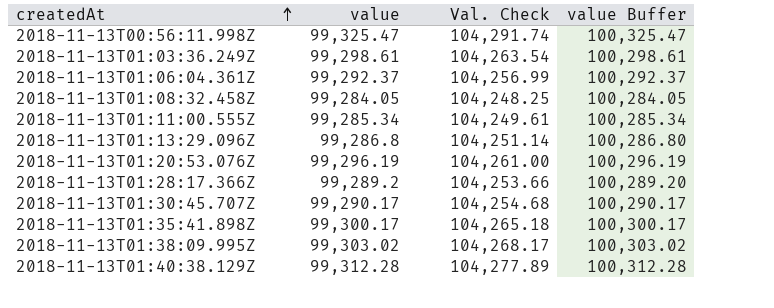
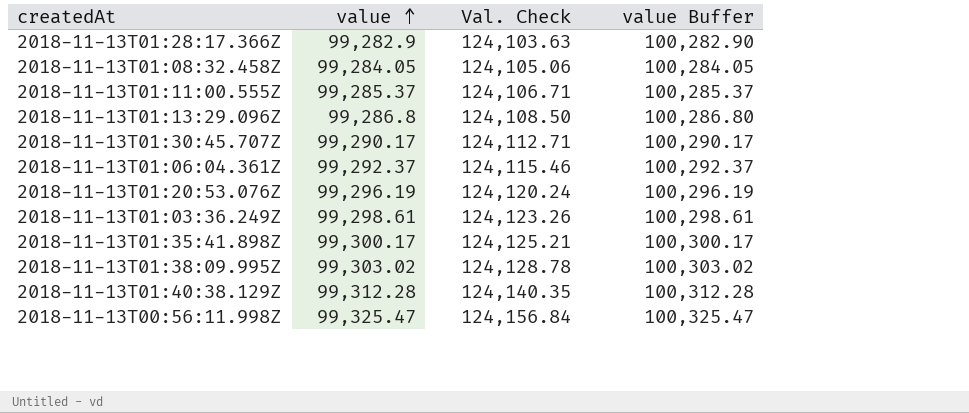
row order: createdAt ascending -> value ascending
column Val. Check | formula: [value] * 1.05 -> [value] * 1.25
2018-11-13T01:28:17.366Z | value: 99,289.2 -> 99,282.9
2018-11-13T01:28:17.366Z | value Buffer: 100,289.20 -> 100,282.90
2018-11-13T01:11:00.555Z | value: 99,285.34 -> 99,285.37
2018-11-13T01:11:00.555Z | value Buffer: 100,285.34 -> 100,285.37

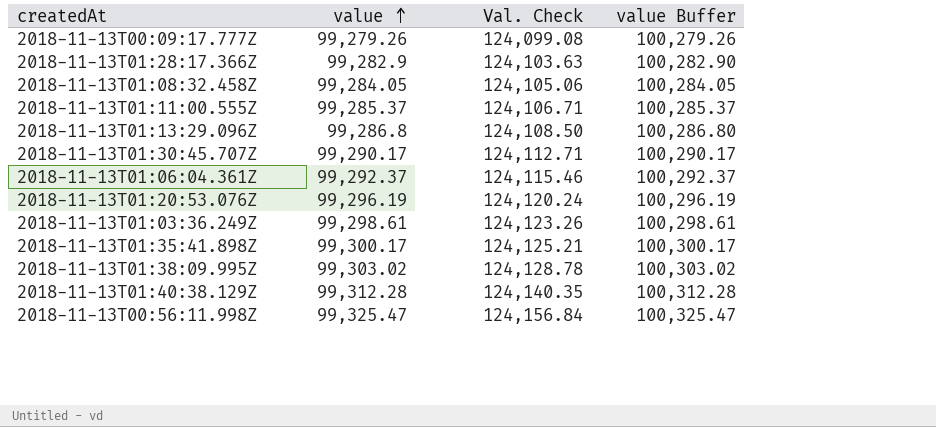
row 2018-11-13T00:09:17.777Z: none -> 99,279.26 | 124,099.08 | 100,279.26

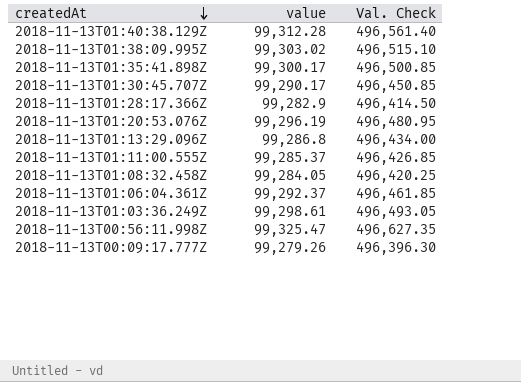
row order: value ascending -> createdAt descending
column value Buffer | formula: [value] + 1000 -> none
column Val. Check | formula: [value] * 1.25 -> [value] * 5

